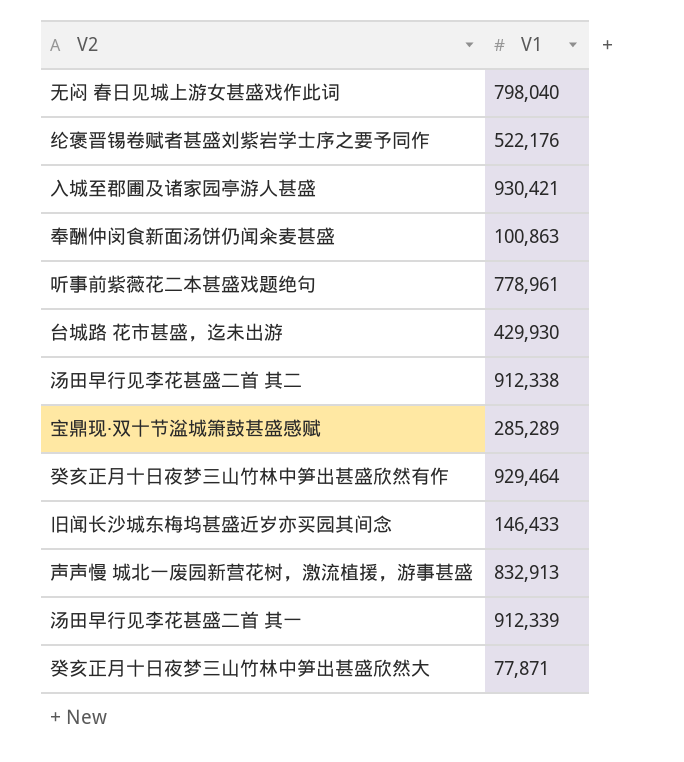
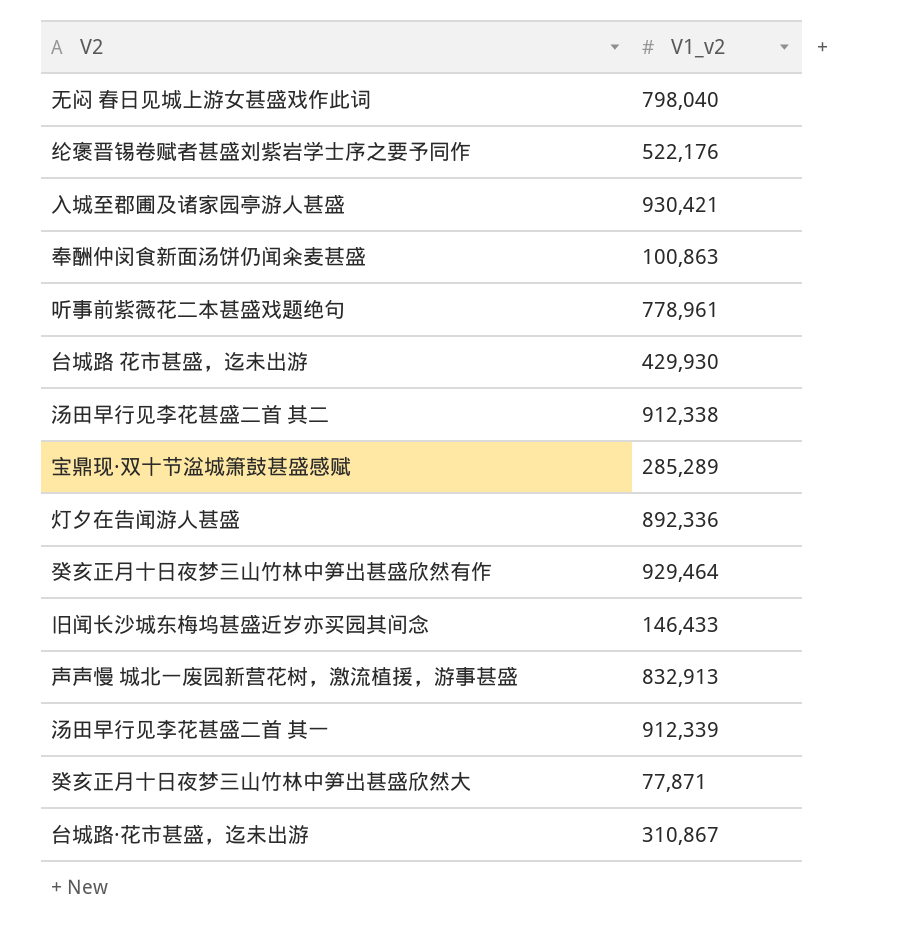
column name: V1 -> V1_v2
row 灯夕在告闻游人甚盛: none -> 892,336
row 台城路·花市甚盛，迄未出游: none -> 310,867

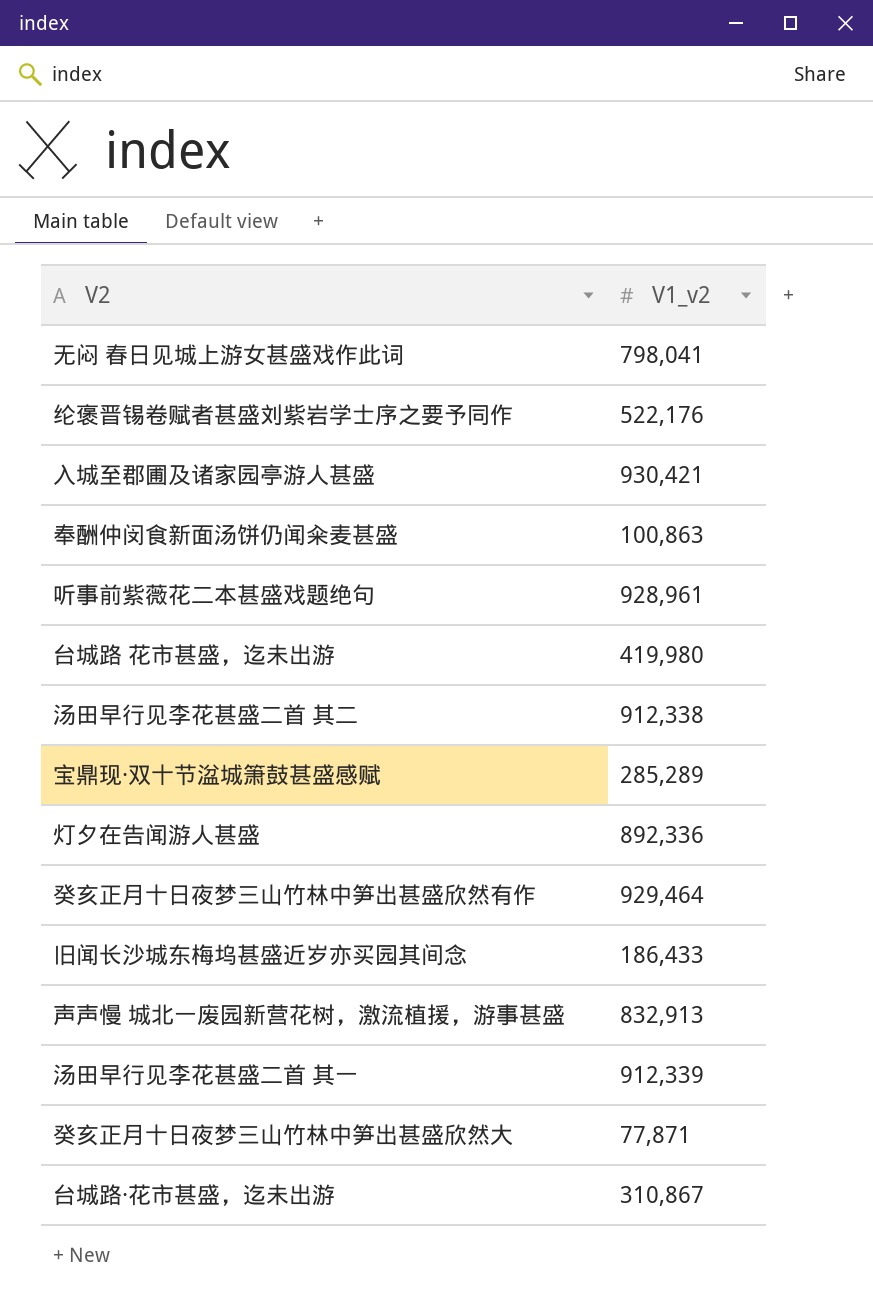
无闷 春日见城上游女甚盛戏作此词 | V1_v2: 798,040 -> 798,041
听事前紫薇花二本甚盛戏题绝句 | V1_v2: 778,961 -> 928,961
台城路 花市甚盛，迄未出游 | V1_v2: 429,930 -> 419,980
旧闻长沙城东梅坞甚盛近岁亦买园其间念 | V1_v2: 146,433 -> 186,433

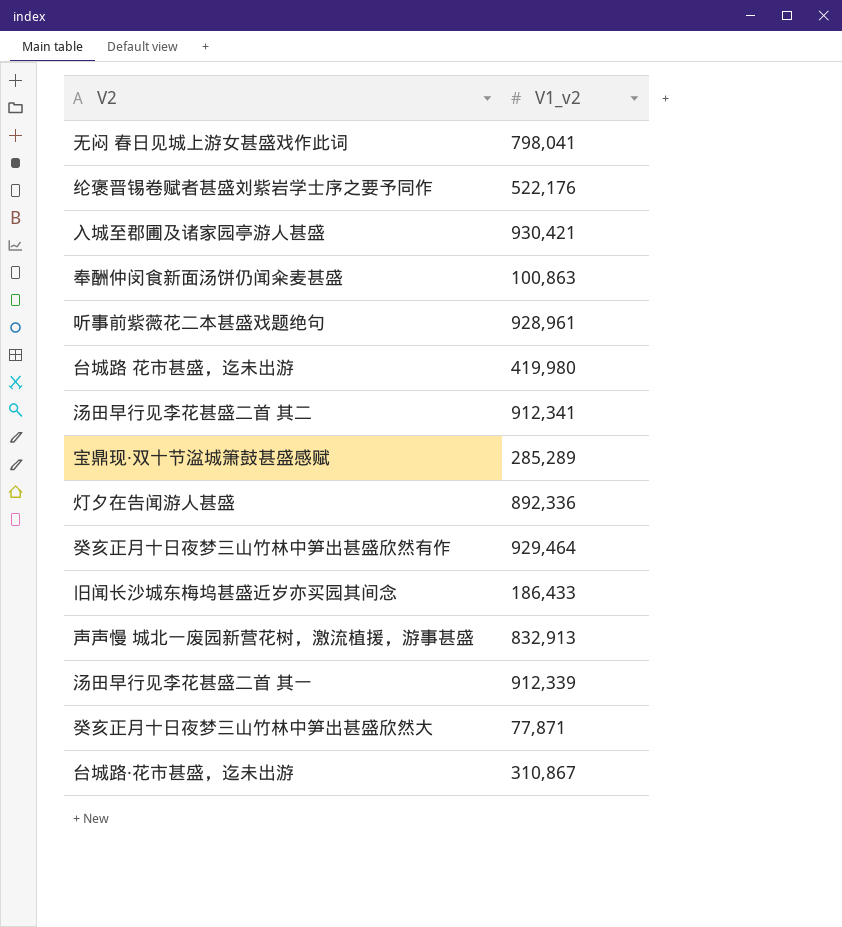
汤田早行见李花甚盛二首 其二 | V1_v2: 912,338 -> 912,341

